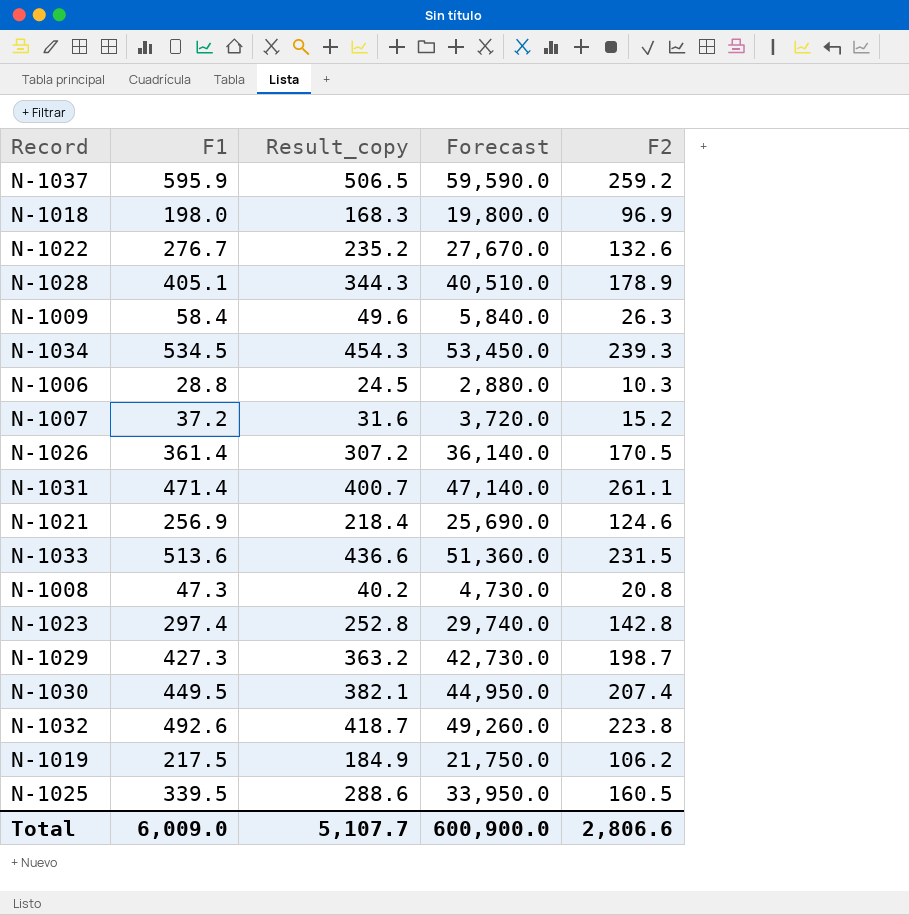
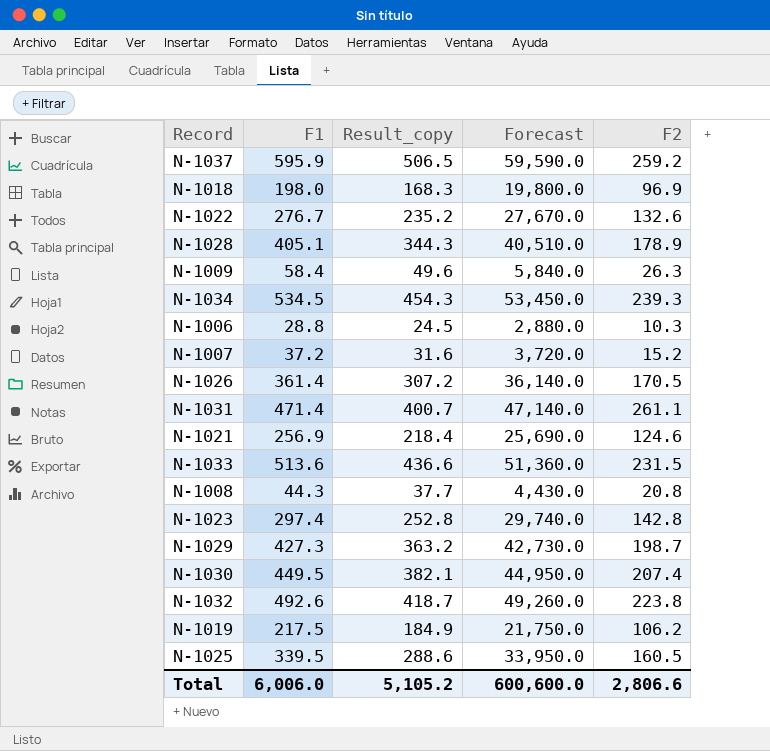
N-1008 | F1: 47.3 -> 44.3
N-1008 | Result_copy: 40.2 -> 37.7
N-1008 | Forecast: 4,730.0 -> 4,430.0
Total | F1: 6,009.0 -> 6,006.0
Total | Result_copy: 5,107.7 -> 5,105.2
Total | Forecast: 600,900.0 -> 600,600.0

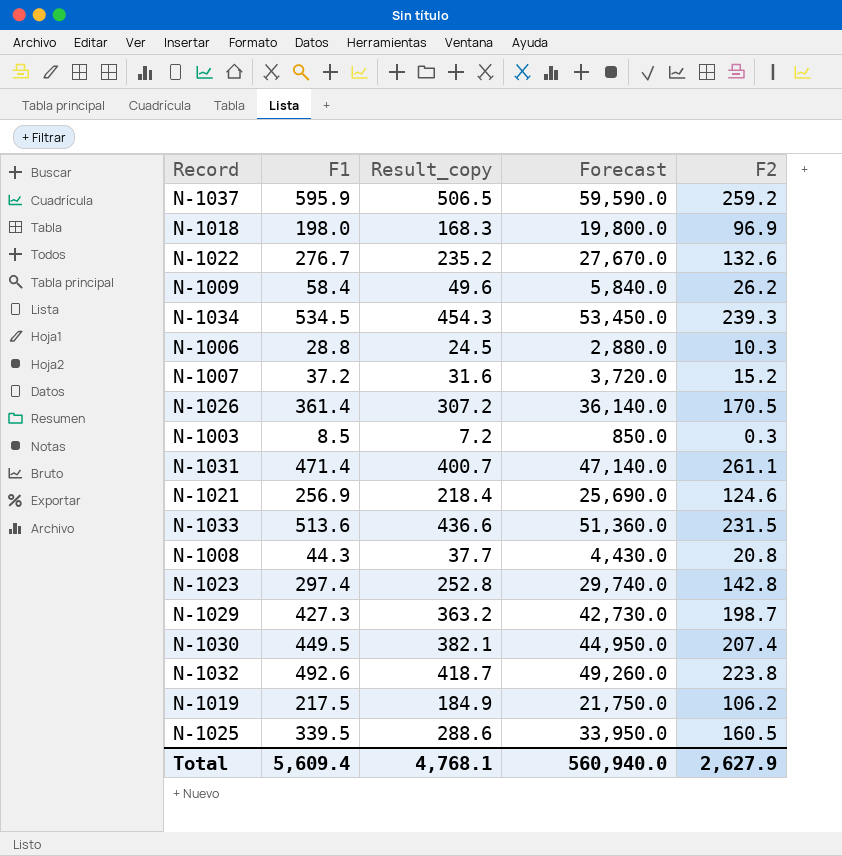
row N-1028: 405.1 | 344.3 | 40,510.0 | 178.9 -> none
N-1009 | F2: 26.3 -> 26.2
row N-1003: none -> 8.5 | 7.2 | 850.0 | 0.3
Total | F1: 6,006.0 -> 5,609.4
Total | Result_copy: 5,105.2 -> 4,768.1
Total | Forecast: 600,600.0 -> 560,940.0
Total | F2: 2,806.6 -> 2,627.9

